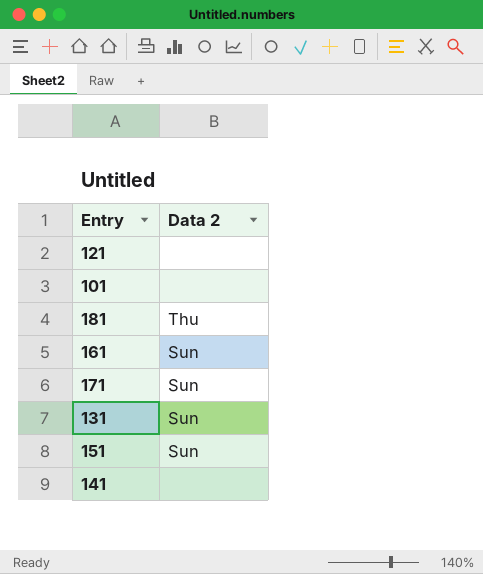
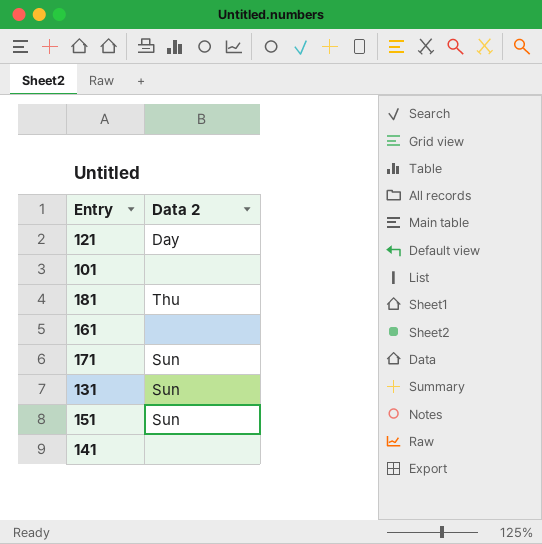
121 | Data 2: none -> Day
161 | Data 2: Sun -> none

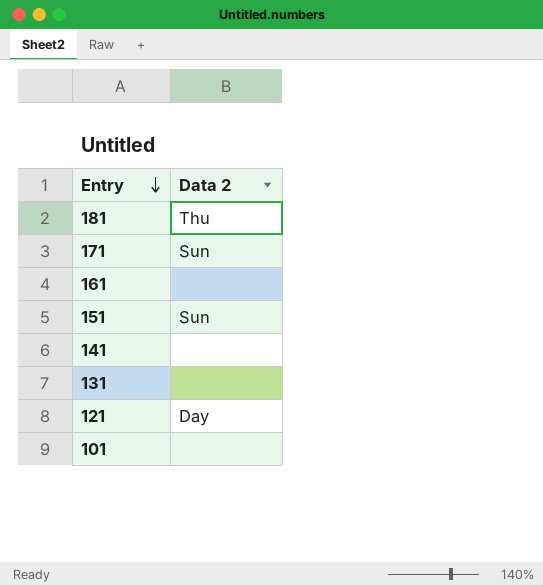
row order: none -> Entry descending
131 | Data 2: Sun -> none

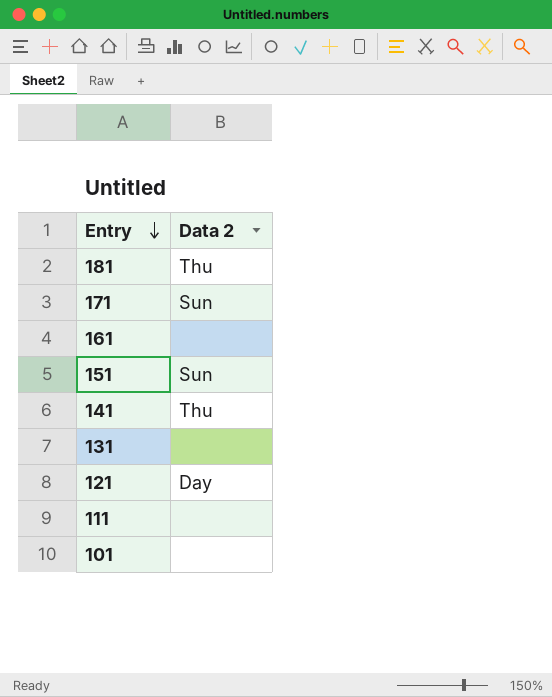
141 | Data 2: none -> Thu
row 111: none -> none

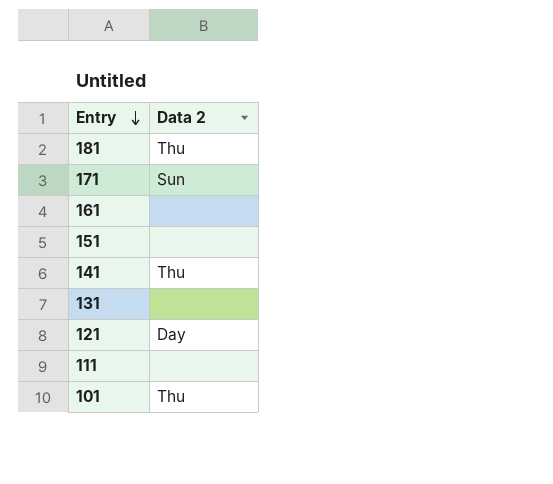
151 | Data 2: Sun -> none
101 | Data 2: none -> Thu

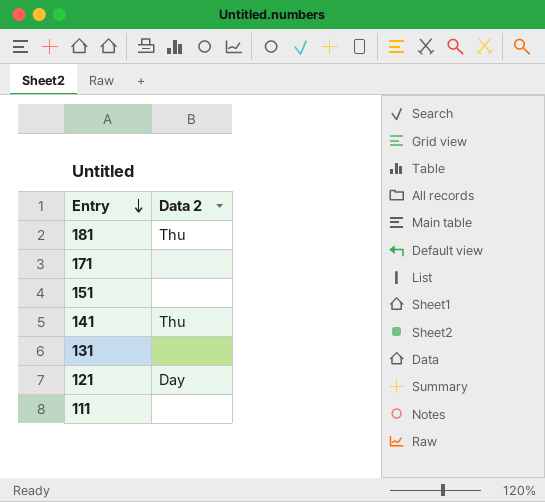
row 161: none -> none
row 101: Thu -> none
171 | Data 2: Sun -> none

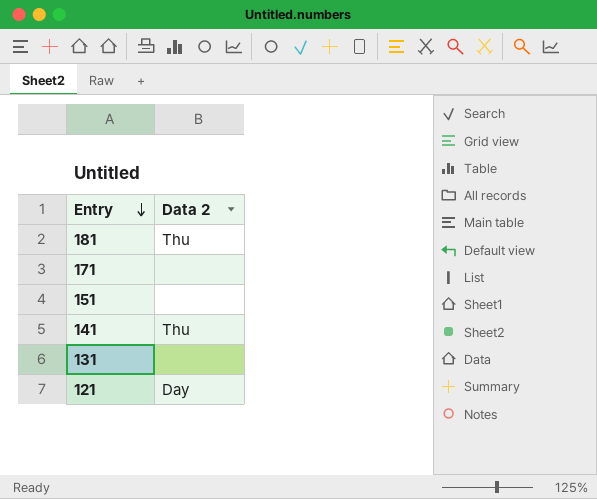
row 111: none -> none

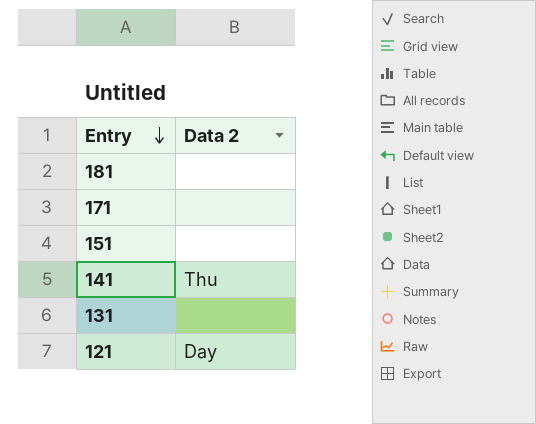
181 | Data 2: Thu -> none

